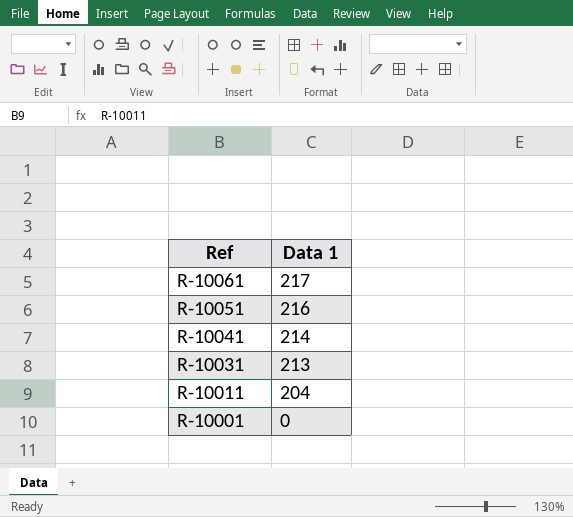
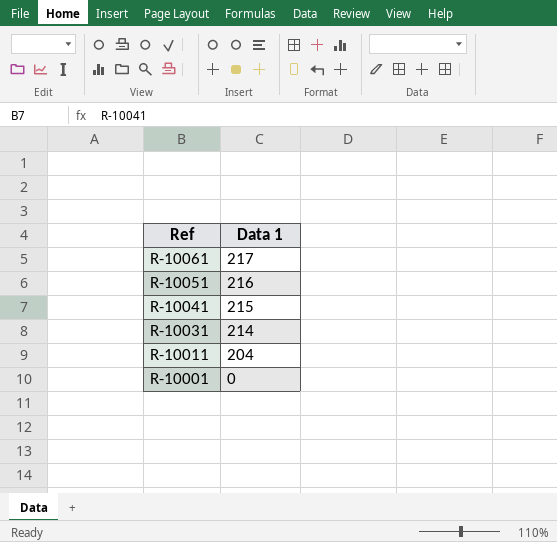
R-10041 | Data 1: 214 -> 215
R-10031 | Data 1: 213 -> 214

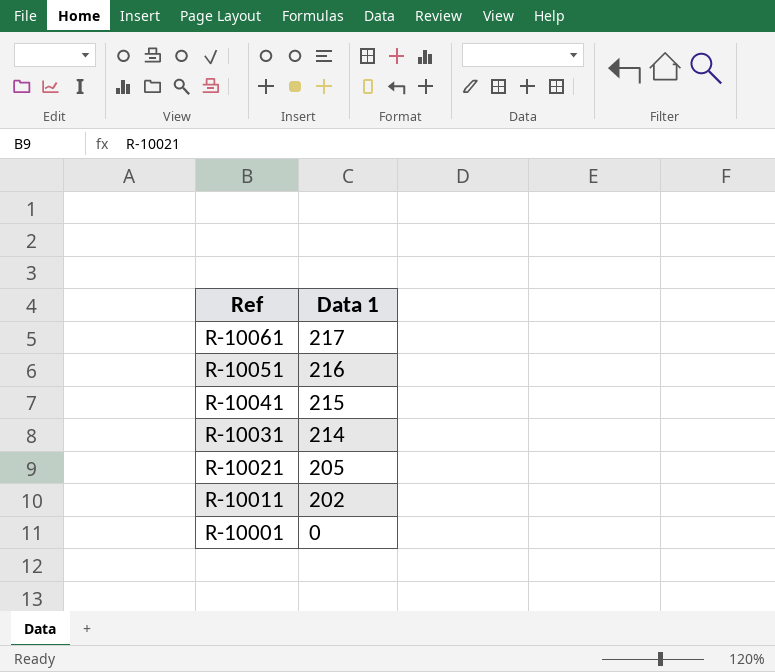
row R-10021: none -> 205
R-10011 | Data 1: 204 -> 202

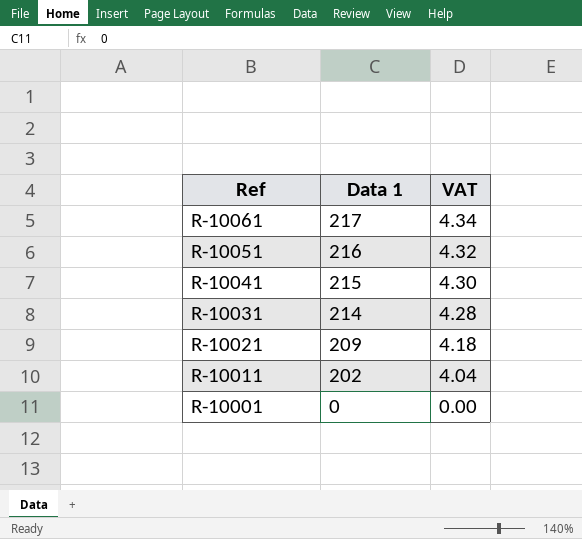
column VAT | formula: none -> [Data 1] * 0.02
R-10021 | Data 1: 205 -> 209

